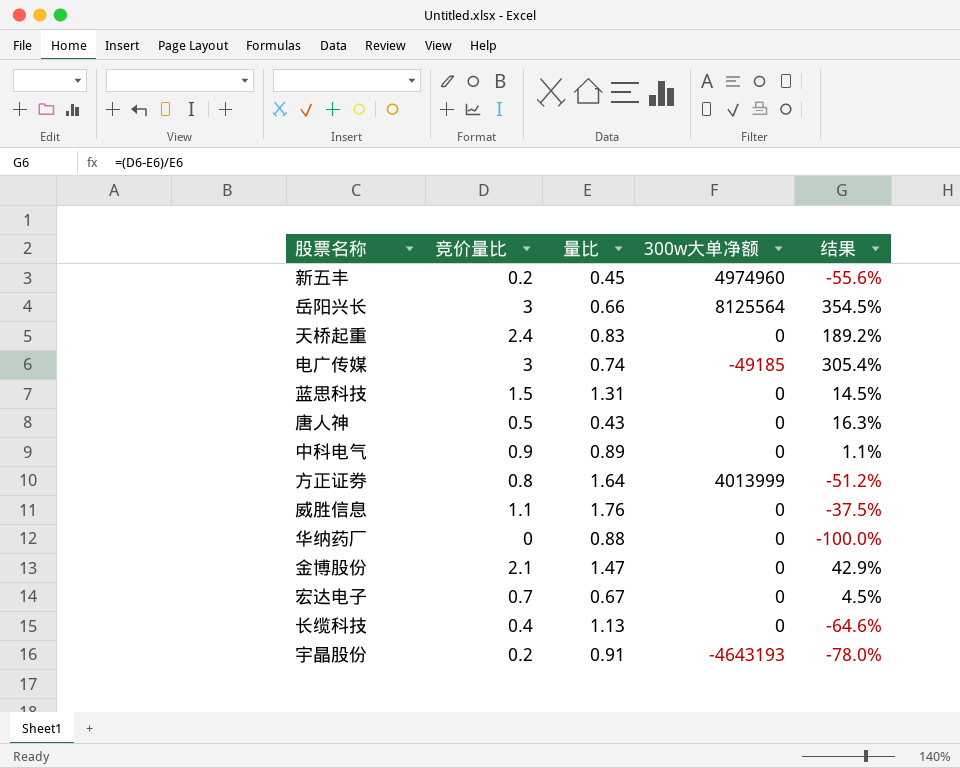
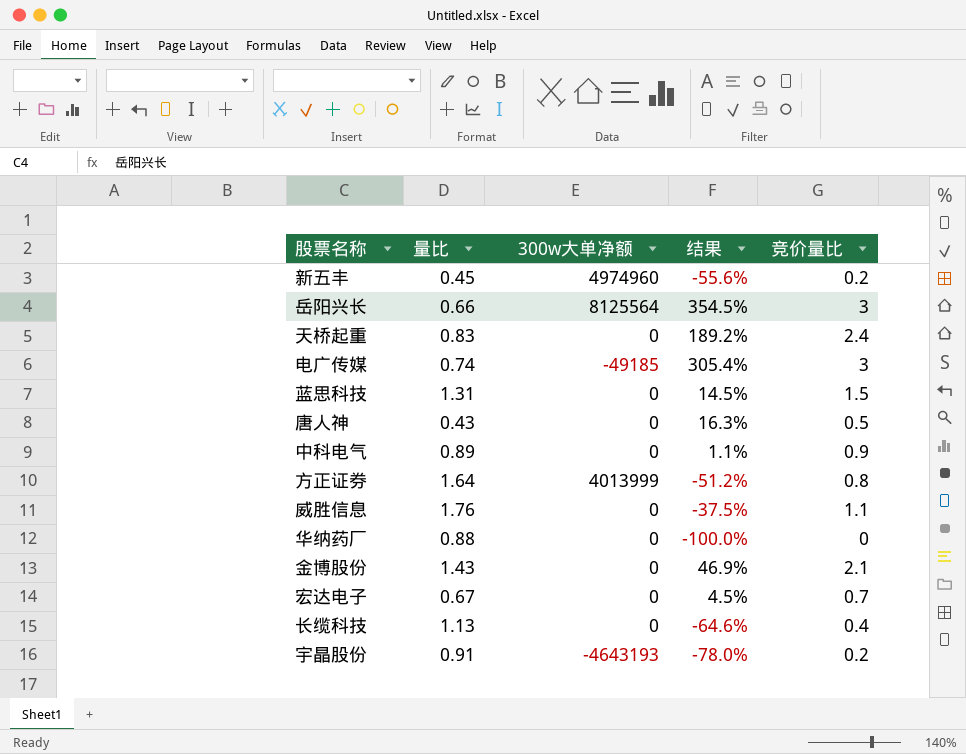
column 竞价量比 | position: 2 -> 5
金博股份 | 量比: 1.47 -> 1.43
金博股份 | 结果: 42.9% -> 46.9%

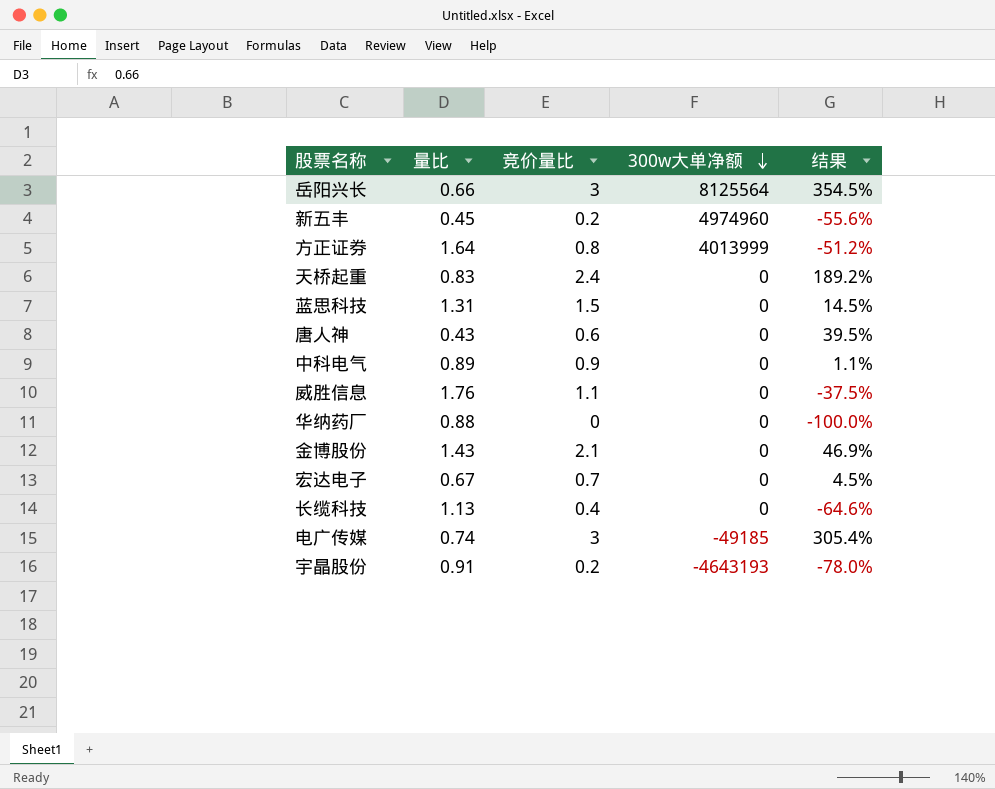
row order: none -> 300w大单净额 descending
column 竞价量比 | position: 5 -> 3
唐人神 | 竞价量比: 0.5 -> 0.6
唐人神 | 结果: 16.3% -> 39.5%

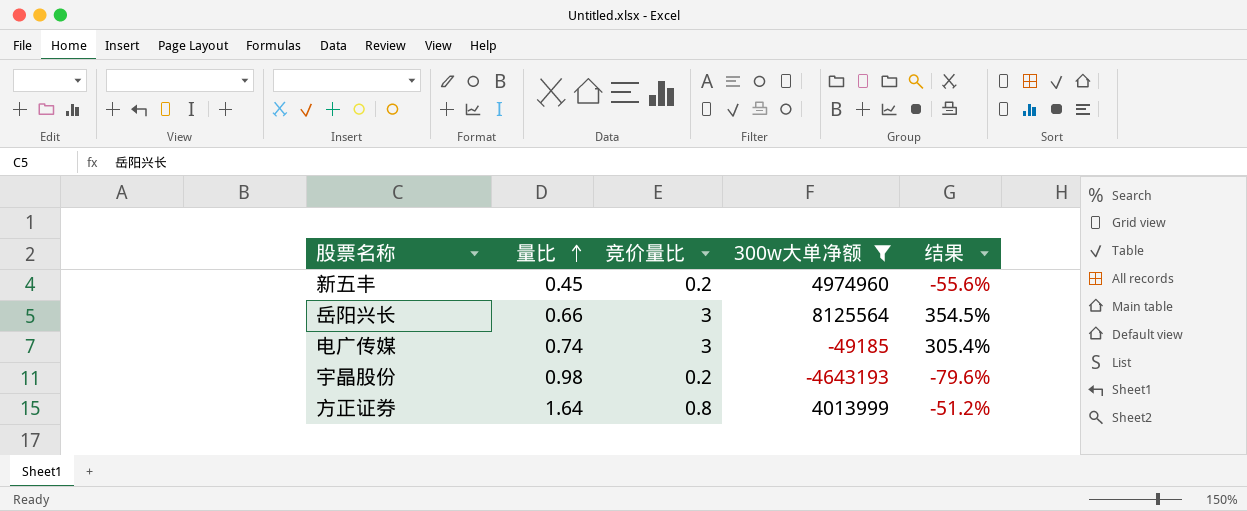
filter: none -> 300w大单净额 != 0
row order: 300w大单净额 descending -> 量比 ascending
宇晶股份 | 量比: 0.91 -> 0.98
宇晶股份 | 结果: -78.0% -> -79.6%

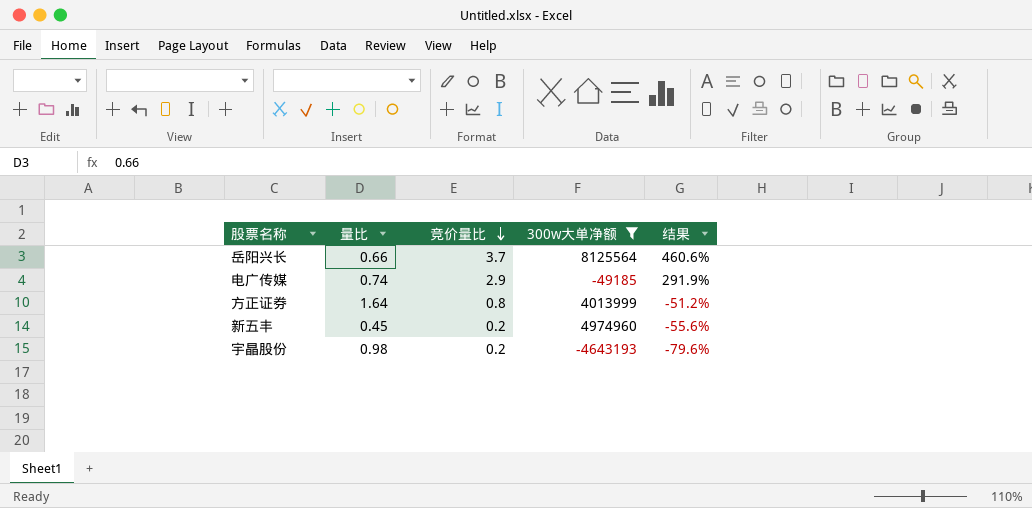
row order: 量比 ascending -> 竞价量比 descending
岳阳兴长 | 竞价量比: 3 -> 3.7
岳阳兴长 | 结果: 354.5% -> 460.6%
电广传媒 | 竞价量比: 3 -> 2.9
电广传媒 | 结果: 305.4% -> 291.9%

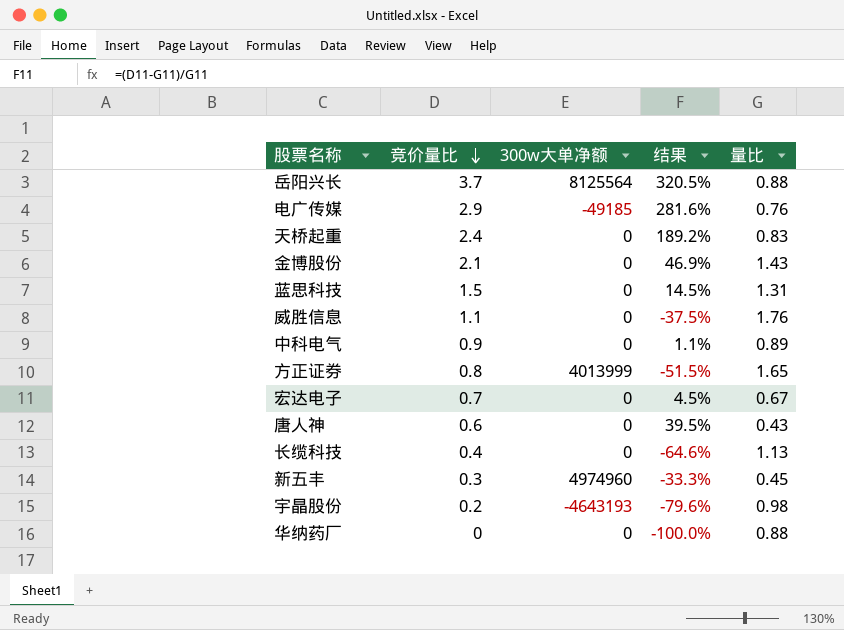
filter: 300w大单净额 != 0 -> none
column 量比 | position: 2 -> 5
岳阳兴长 | 结果: 460.6% -> 320.5%
岳阳兴长 | 量比: 0.66 -> 0.88
电广传媒 | 结果: 291.9% -> 281.6%
电广传媒 | 量比: 0.74 -> 0.76
方正证券 | 结果: -51.2% -> -51.5%
方正证券 | 量比: 1.64 -> 1.65
新五丰 | 竞价量比: 0.2 -> 0.3
新五丰 | 结果: -55.6% -> -33.3%

